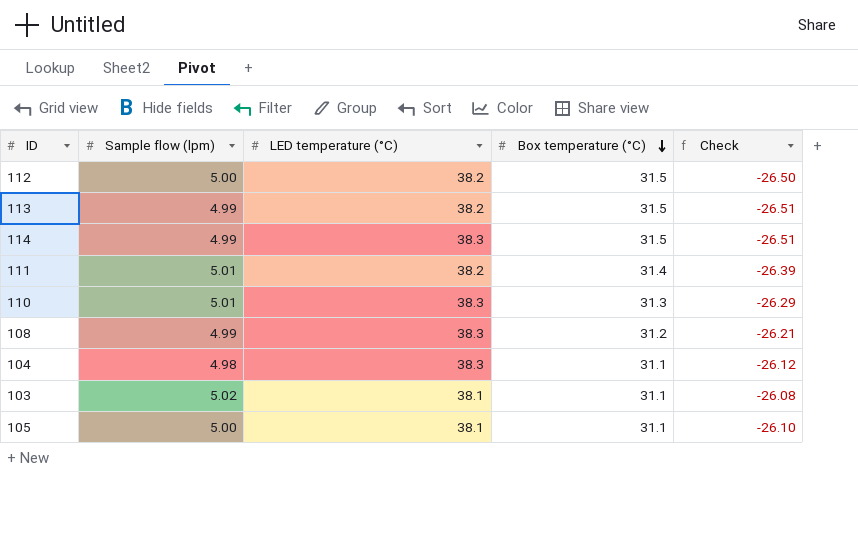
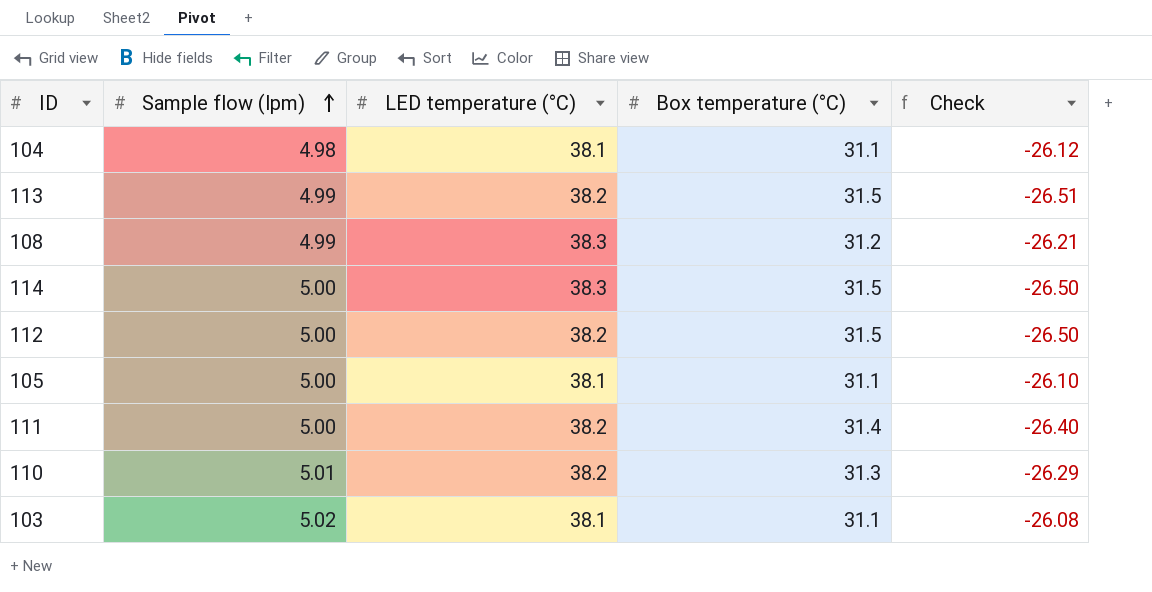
row order: Box temperature (°C) descending -> Sample flow (lpm) ascending
104 | LED temperature (°C): 38.3 -> 38.1
114 | Sample flow (lpm): 4.99 -> 5.00
114 | Check: -26.51 -> -26.50
111 | Sample flow (lpm): 5.01 -> 5.00
111 | Check: -26.39 -> -26.40
110 | LED temperature (°C): 38.3 -> 38.2

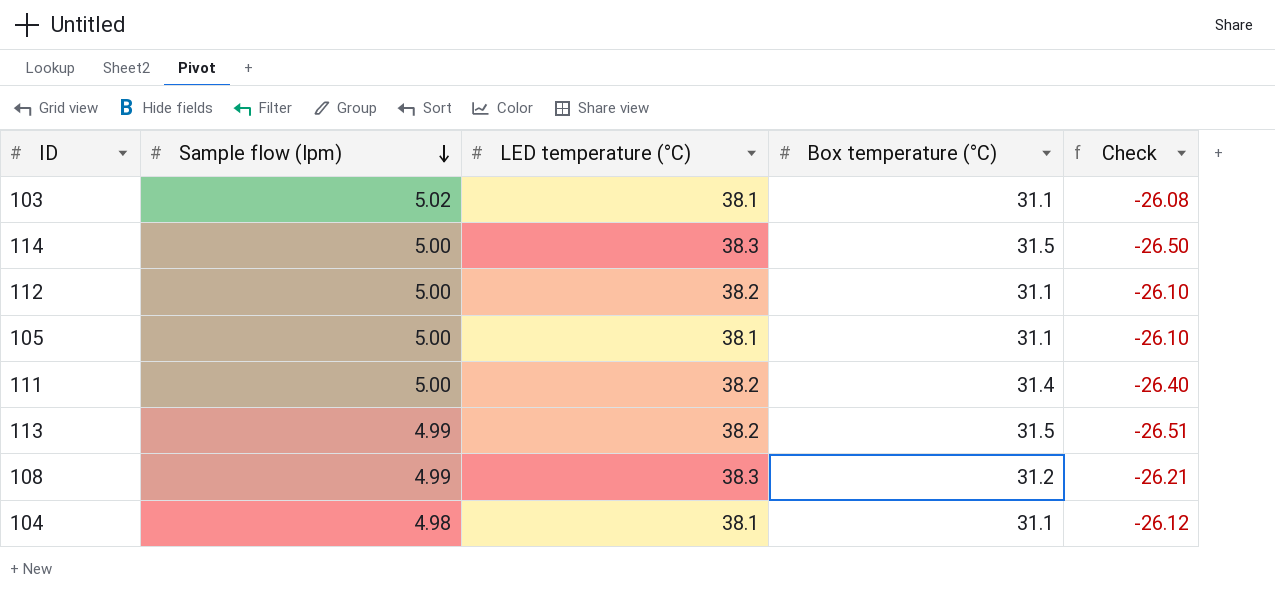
row order: Sample flow (lpm) ascending -> Sample flow (lpm) descending
row 110: 5.01 | 38.2 | 31.3 | -26.29 -> none
112 | Box temperature (°C): 31.5 -> 31.1
112 | Check: -26.50 -> -26.10

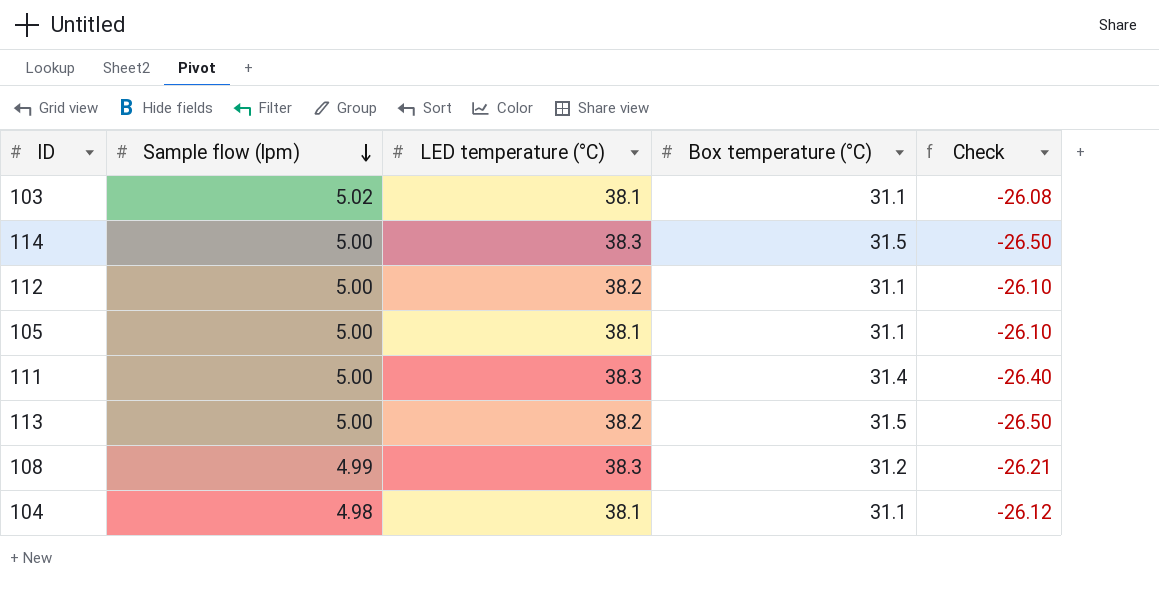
111 | LED temperature (°C): 38.2 -> 38.3
113 | Sample flow (lpm): 4.99 -> 5.00
113 | Check: -26.51 -> -26.50

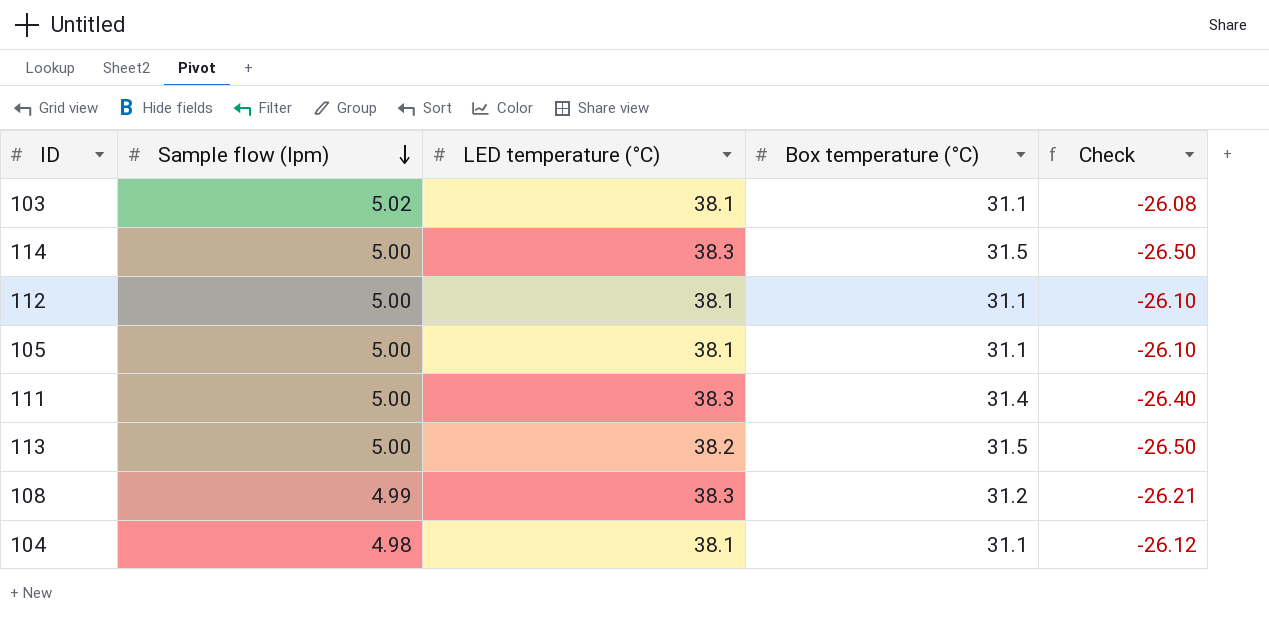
112 | LED temperature (°C): 38.2 -> 38.1

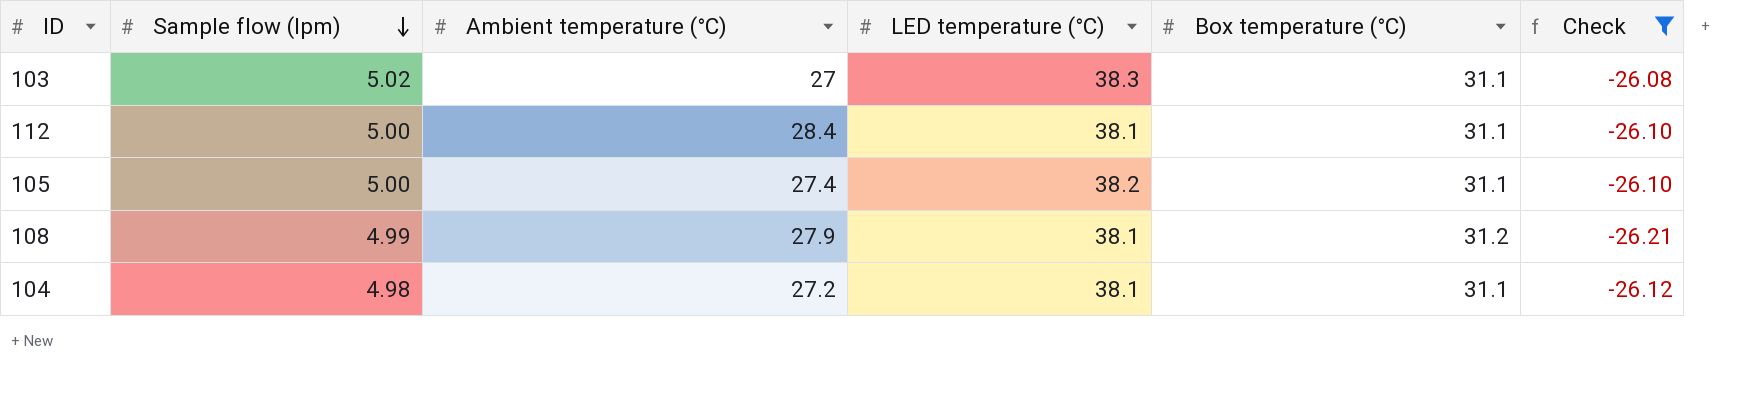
filter: none -> Check >= -26.21
column Ambient temperature (°C) | position: none -> 3
103 | LED temperature (°C): 38.1 -> 38.3
105 | LED temperature (°C): 38.1 -> 38.2
108 | LED temperature (°C): 38.3 -> 38.1

